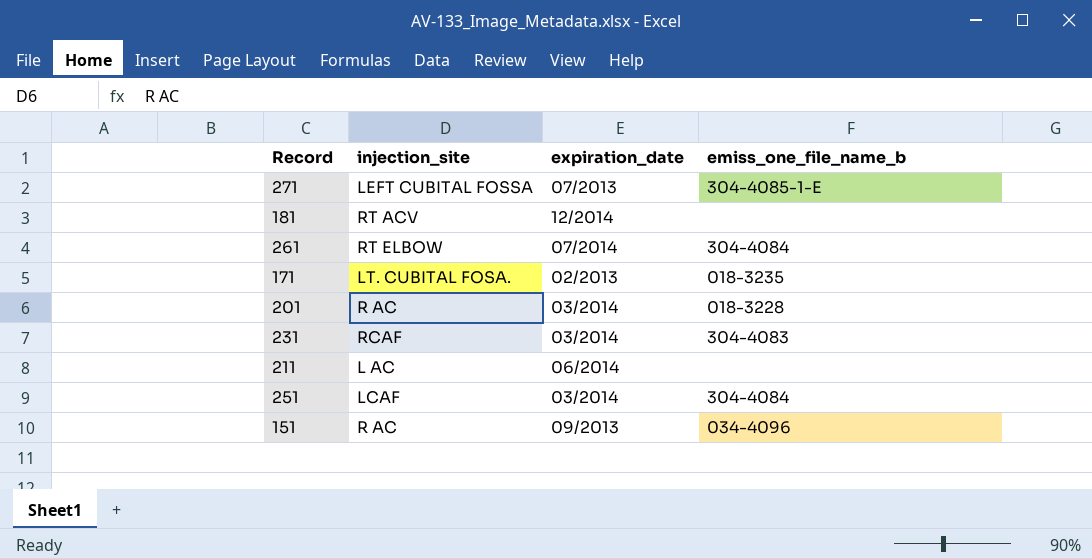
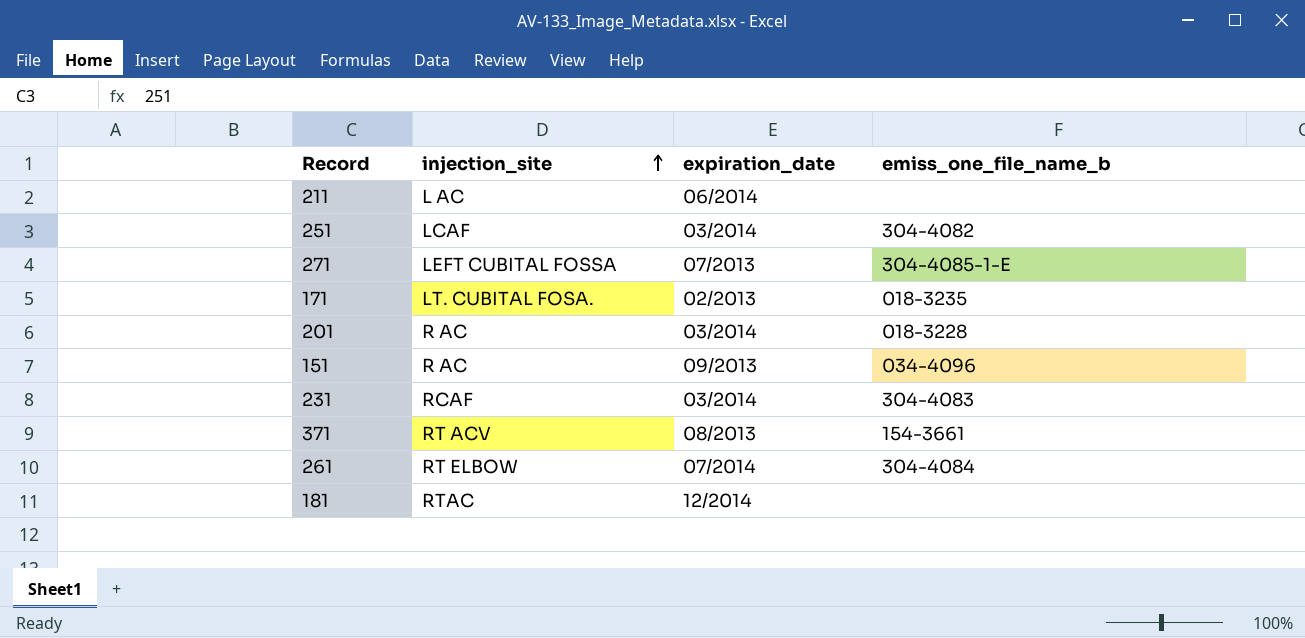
row order: none -> injection_site ascending
251 | emiss_one_file_name_b: 304-4084 -> 304-4082
row 371: none -> RT ACV | 08/2013 | 154-3661
181 | injection_site: RT ACV -> RTAC

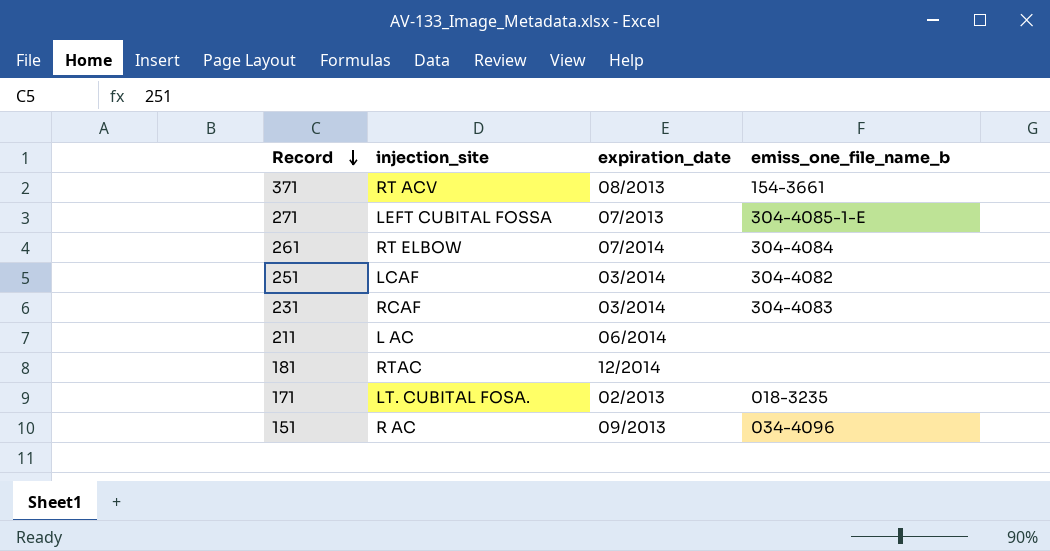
row order: injection_site ascending -> Record descending
row 201: R AC | 03/2014 | 018-3228 -> none

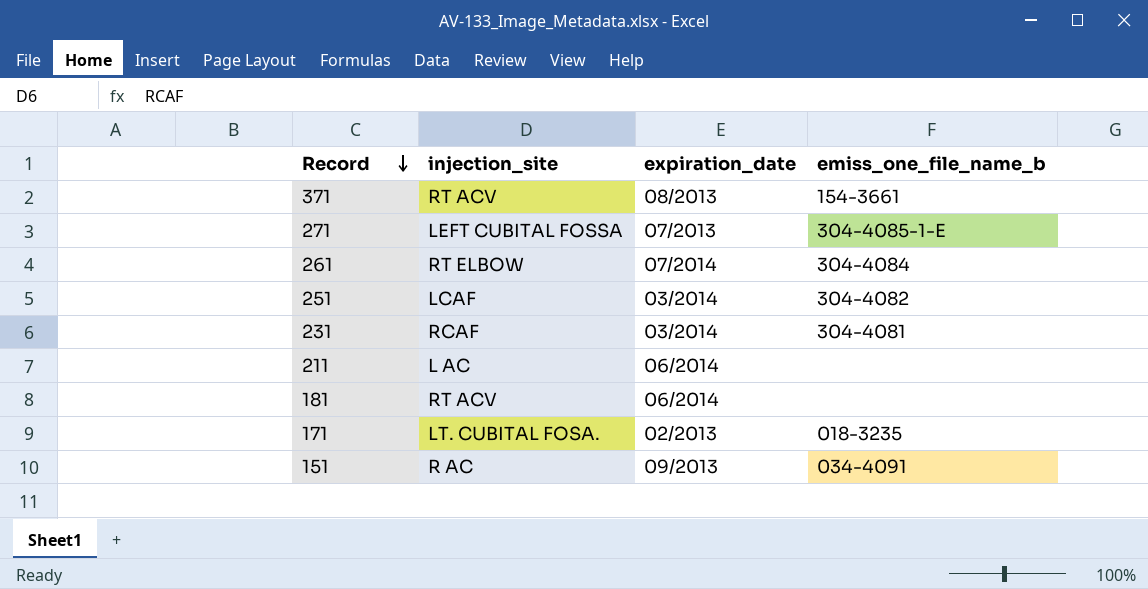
231 | emiss_one_file_name_b: 304-4083 -> 304-4081
181 | injection_site: RTAC -> RT ACV
181 | expiration_date: 12/2014 -> 06/2014
151 | emiss_one_file_name_b: 034-4096 -> 034-4091

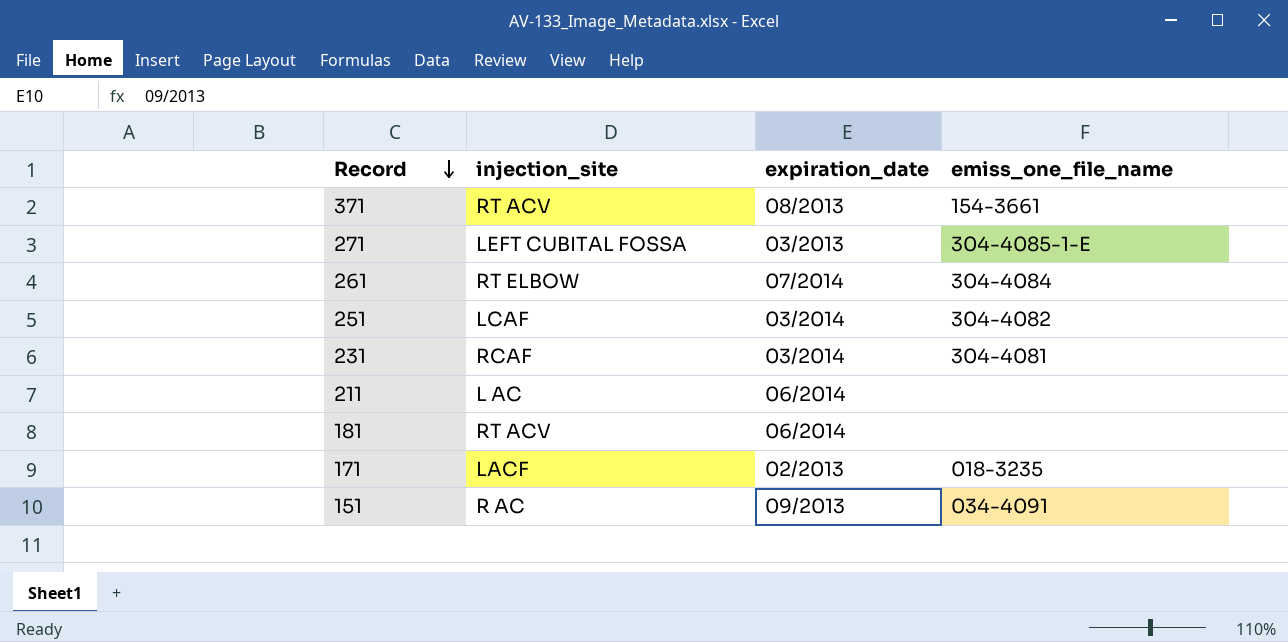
column name: emiss_one_file_name_b -> emiss_one_file_name
271 | expiration_date: 07/2013 -> 03/2013
171 | injection_site: LT. CUBITAL FOSA. -> LACF

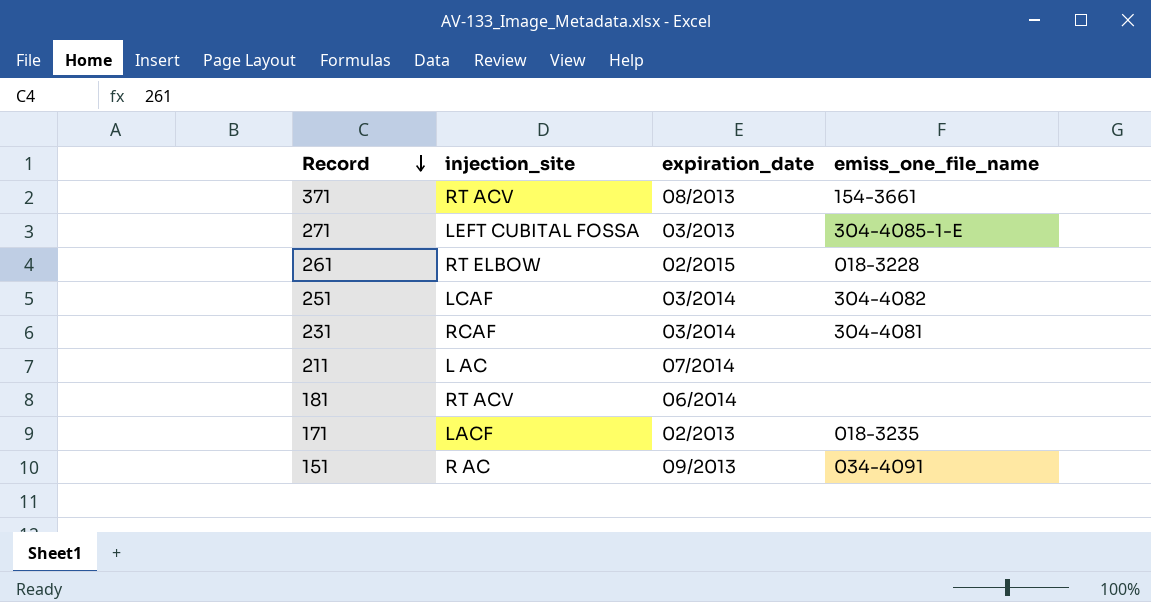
261 | expiration_date: 07/2014 -> 02/2015
261 | emiss_one_file_name: 304-4084 -> 018-3228
211 | expiration_date: 06/2014 -> 07/2014

